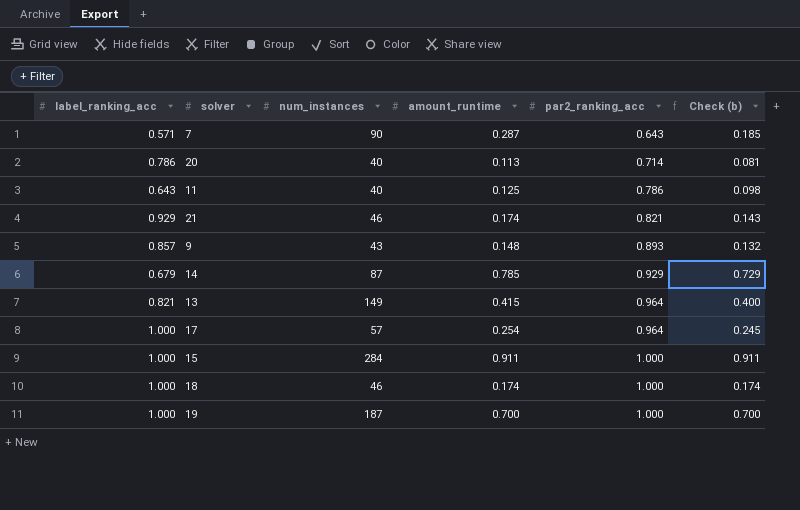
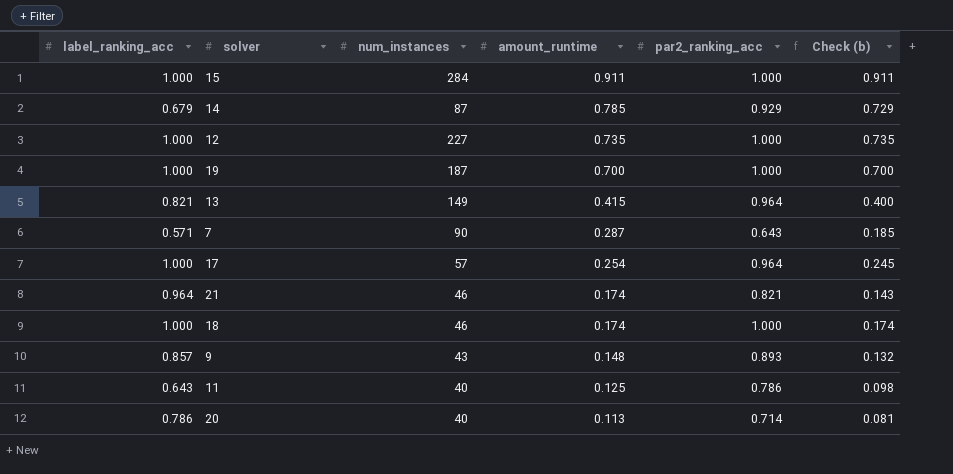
row order: par2_ranking_acc ascending -> amount_runtime descending
row 12: none -> 1.000 | 227 | 0.735 | 1.000 | 0.735
21 | label_ranking_acc: 0.929 -> 0.964

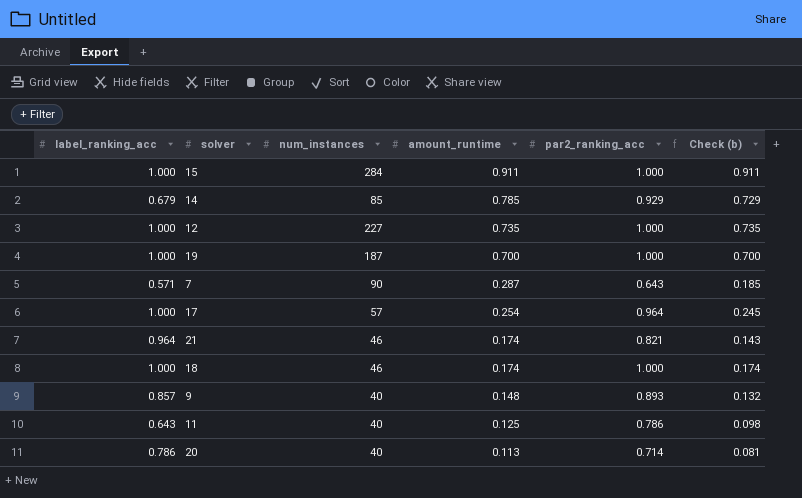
row 13: 0.821 | 149 | 0.415 | 0.964 | 0.400 -> none
14 | num_instances: 87 -> 85
9 | num_instances: 43 -> 40

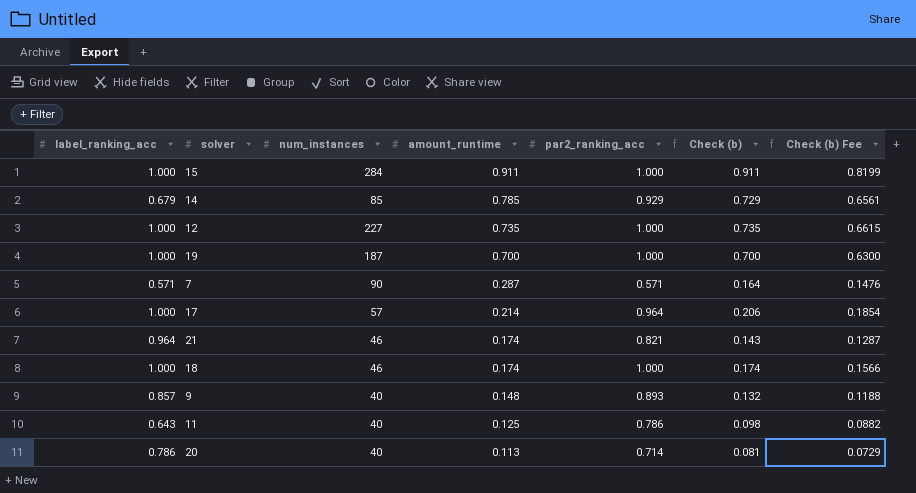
column Check (b) Fee | formula: none -> [Check (b)] * 0.9
7 | par2_ranking_acc: 0.643 -> 0.571
7 | Check (b): 0.185 -> 0.164
17 | amount_runtime: 0.254 -> 0.214
17 | Check (b): 0.245 -> 0.206

